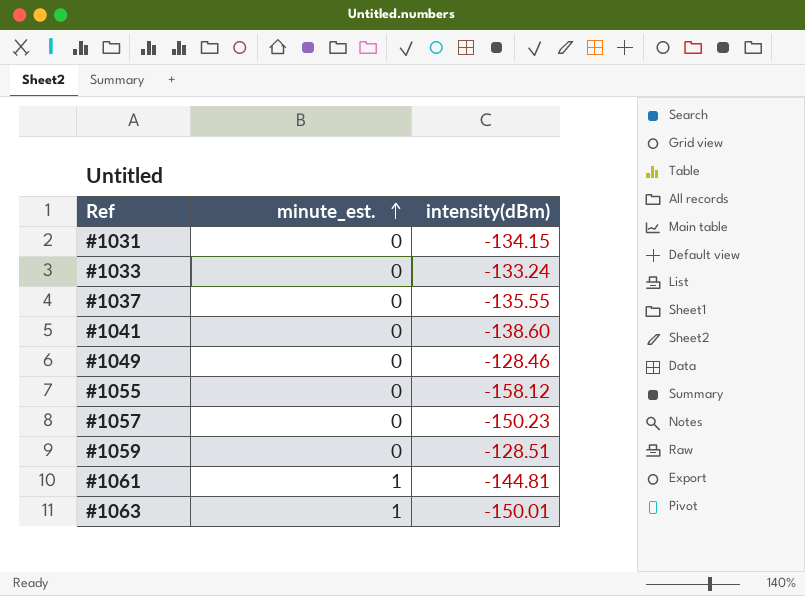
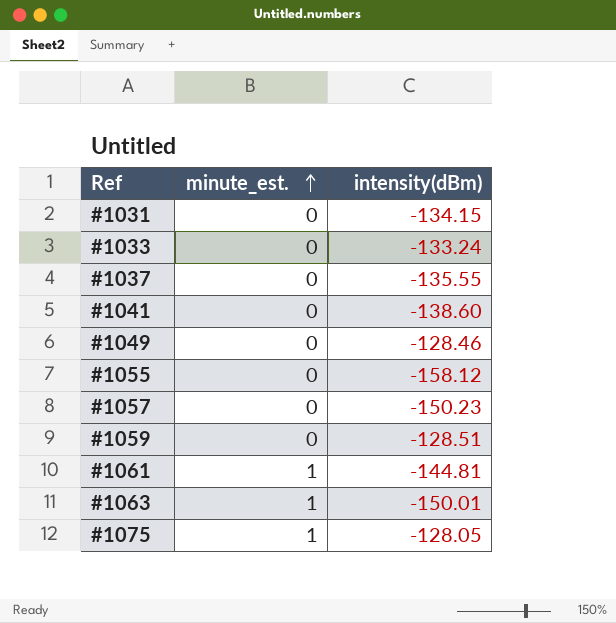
row #1075: none -> 1 | -128.05

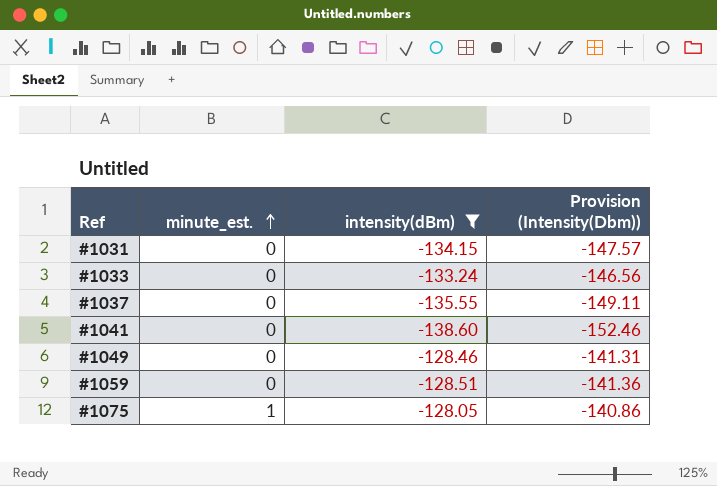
filter: none -> intensity(dBm) >= -138.60
column Provision (Intensity(Dbm)) | formula: none -> [intensity(dBm)] * 1.1

